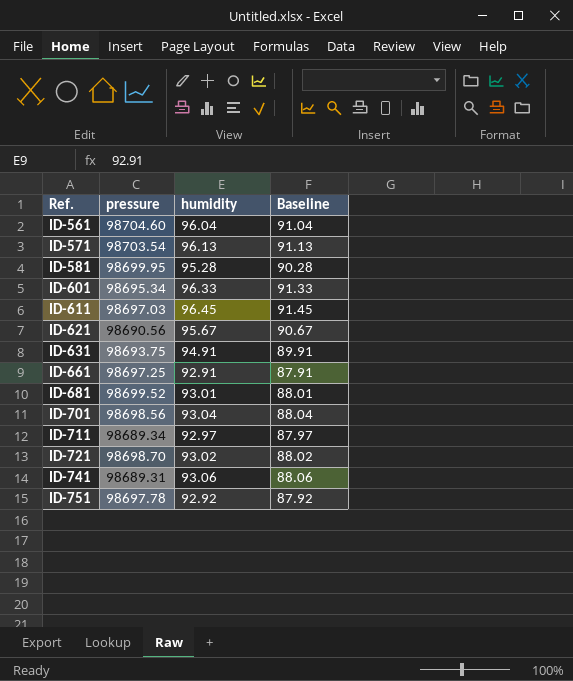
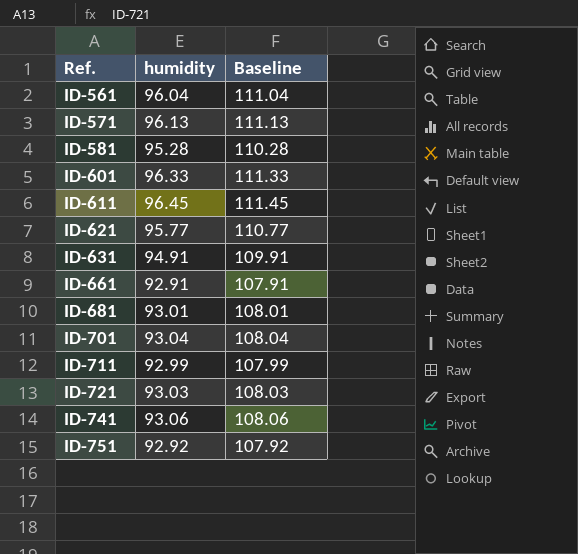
column pressure | position: 2 -> none
column Baseline | formula: [humidity] - 5 -> [humidity] + 15
ID-621 | humidity: 95.67 -> 95.77
ID-711 | humidity: 92.97 -> 92.99
ID-721 | humidity: 93.02 -> 93.03

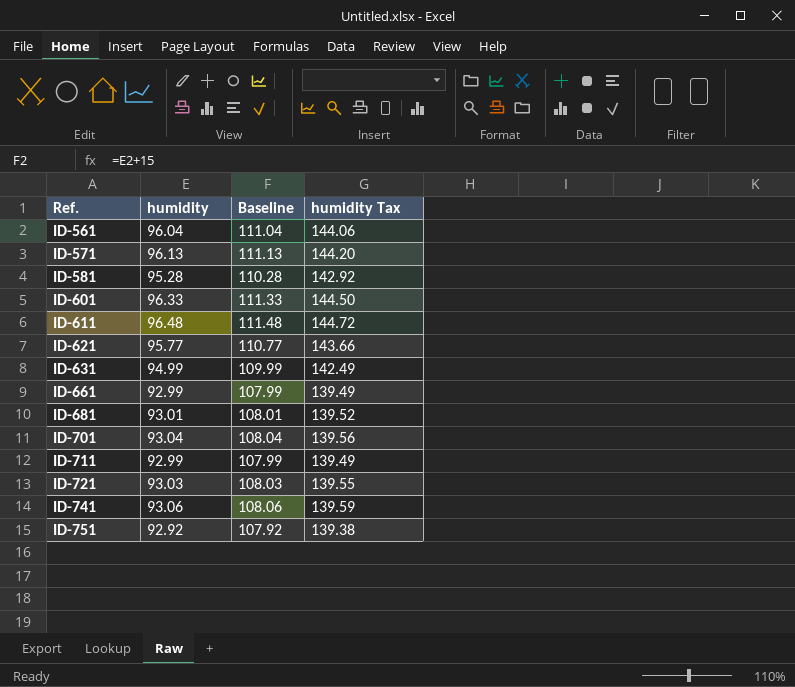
column humidity Tax | formula: none -> [humidity] * 1.5
ID-611 | humidity: 96.45 -> 96.48
ID-611 | Baseline: 111.45 -> 111.48
ID-631 | humidity: 94.91 -> 94.99
ID-631 | Baseline: 109.91 -> 109.99
ID-661 | humidity: 92.91 -> 92.99
ID-661 | Baseline: 107.91 -> 107.99

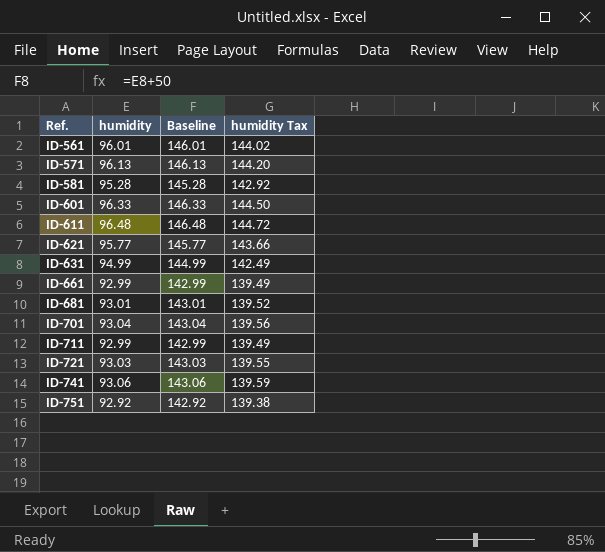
column Baseline | formula: [humidity] + 15 -> [humidity] + 50
ID-561 | humidity: 96.04 -> 96.01
ID-561 | humidity Tax: 144.06 -> 144.02

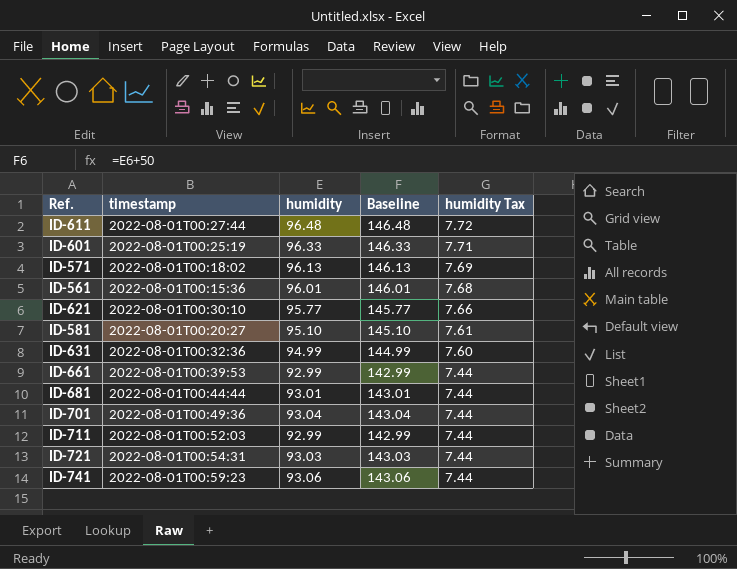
row order: Ref. ascending -> humidity Tax descending
column timestamp | position: none -> 2
column humidity Tax | formula: [humidity] * 1.5 -> [humidity] * 0.08
row ID-751: 92.92 | 142.92 | 139.38 -> none
ID-581 | humidity: 95.28 -> 95.10
ID-581 | Baseline: 145.28 -> 145.10

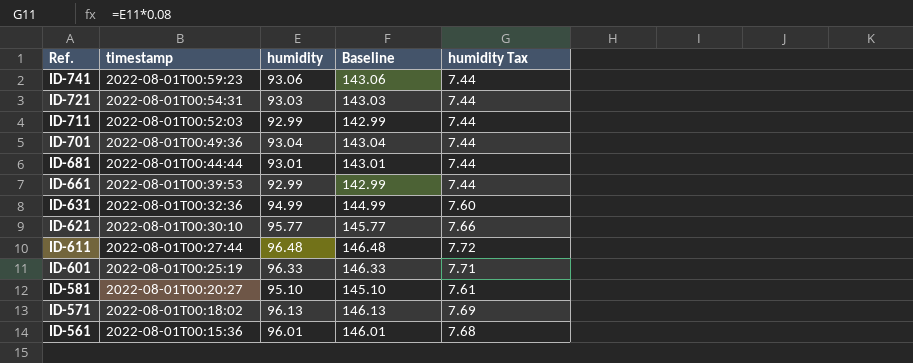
row order: humidity Tax descending -> Ref. descending

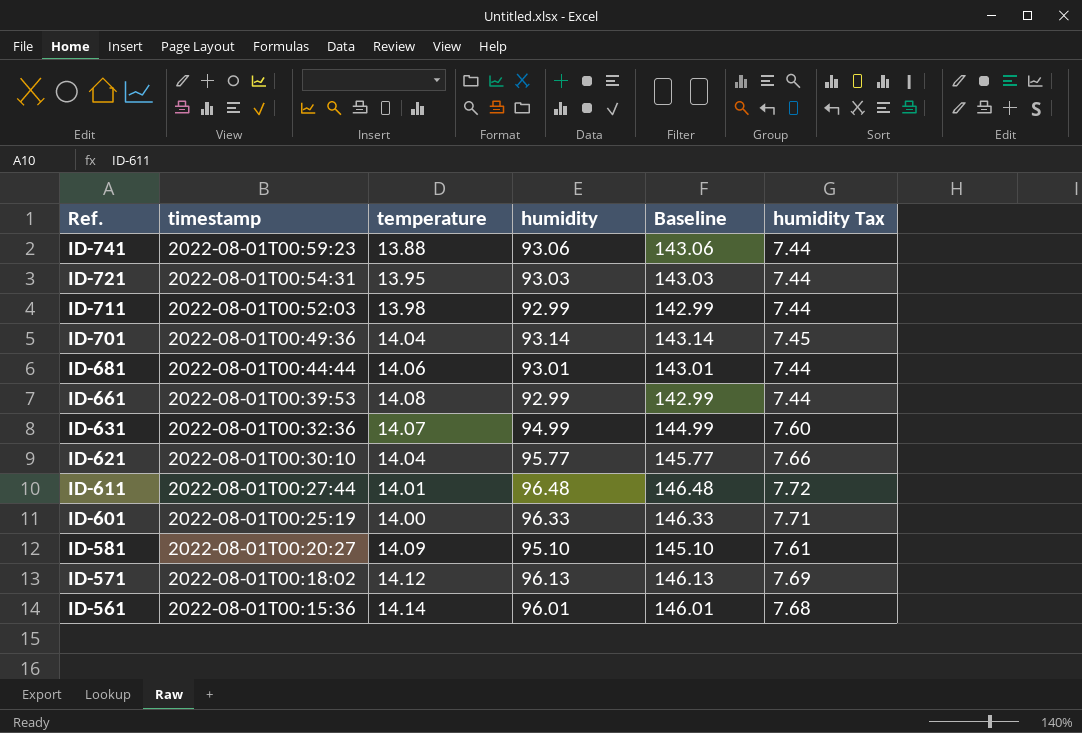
column temperature | position: none -> 3
ID-701 | humidity: 93.04 -> 93.14
ID-701 | Baseline: 143.04 -> 143.14
ID-701 | humidity Tax: 7.44 -> 7.45

